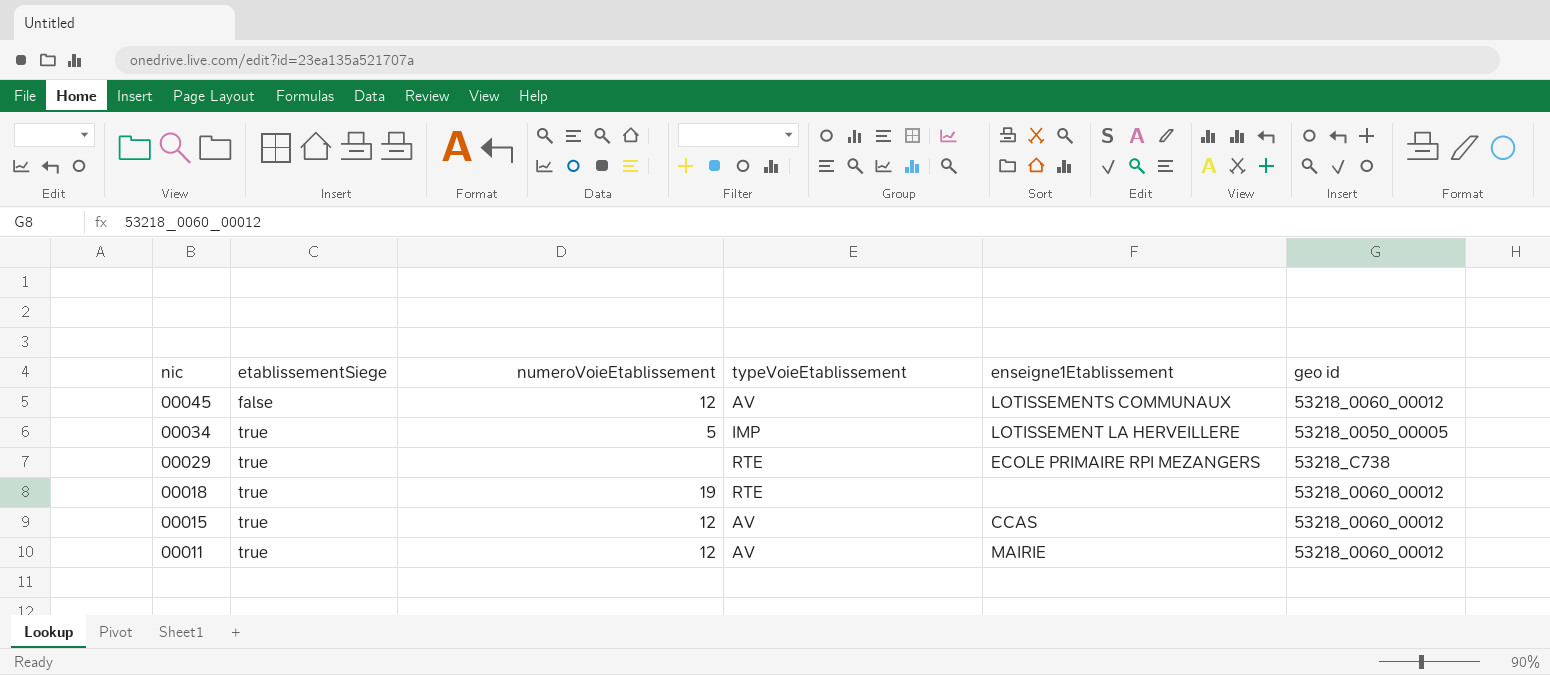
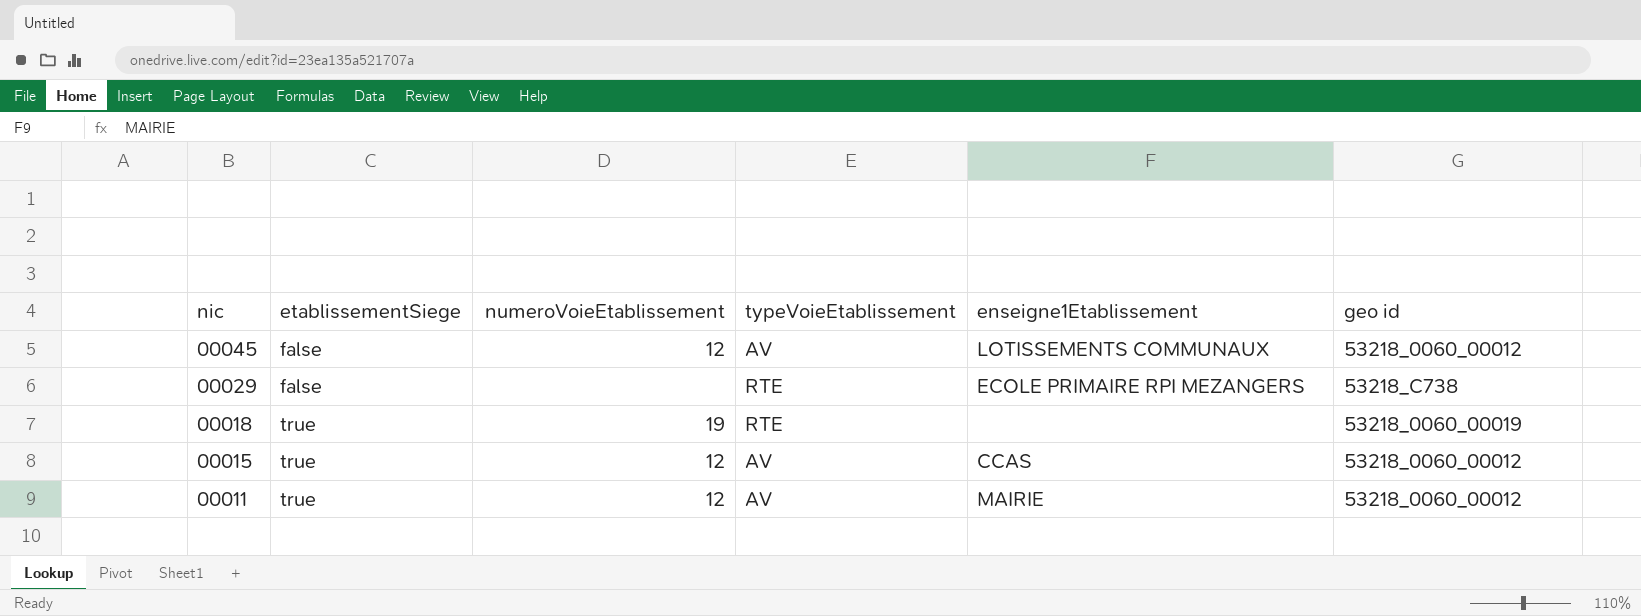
row 00034: true | 5 | IMP | LOTISSEMENT LA HERVEILLERE | 53218_0050_00005 -> none
00029 | etablissementSiege: true -> false
00018 | geo id: 53218_0060_00012 -> 53218_0060_00019

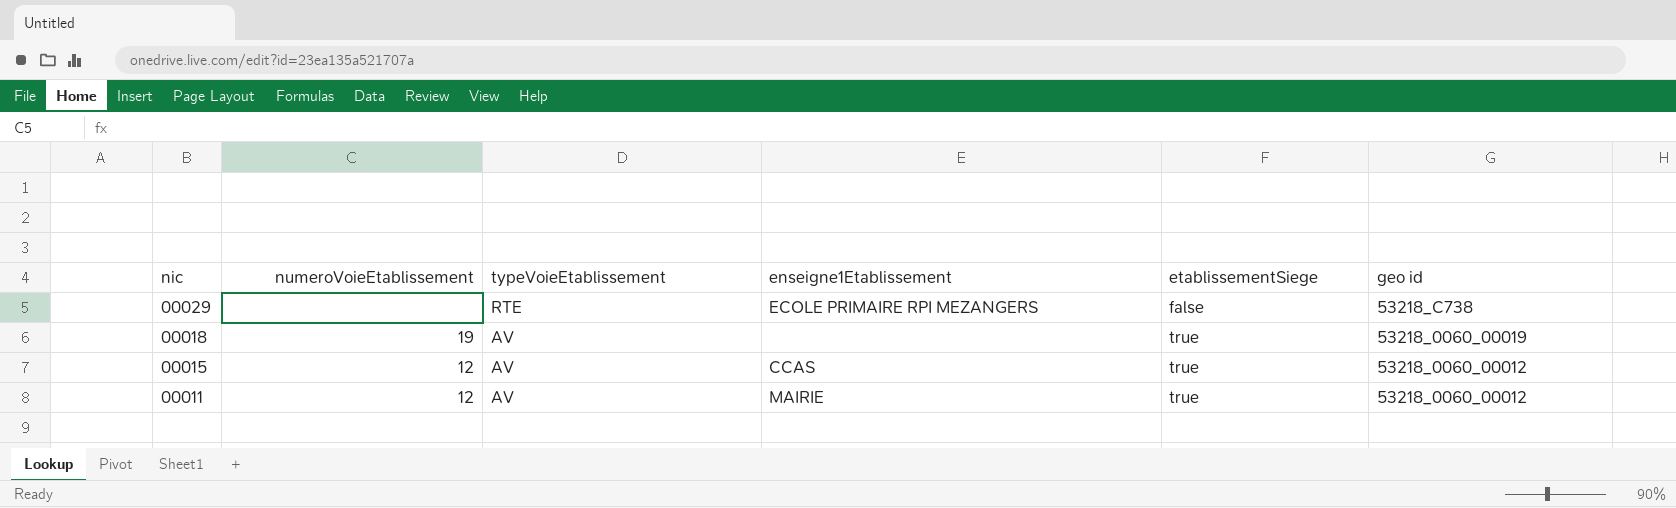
column etablissementSiege | position: 2 -> 5
row 00045: false | 12 | AV | LOTISSEMENTS COMMUNAUX | 53218_0060_00012 -> none
00018 | typeVoieEtablissement: RTE -> AV

